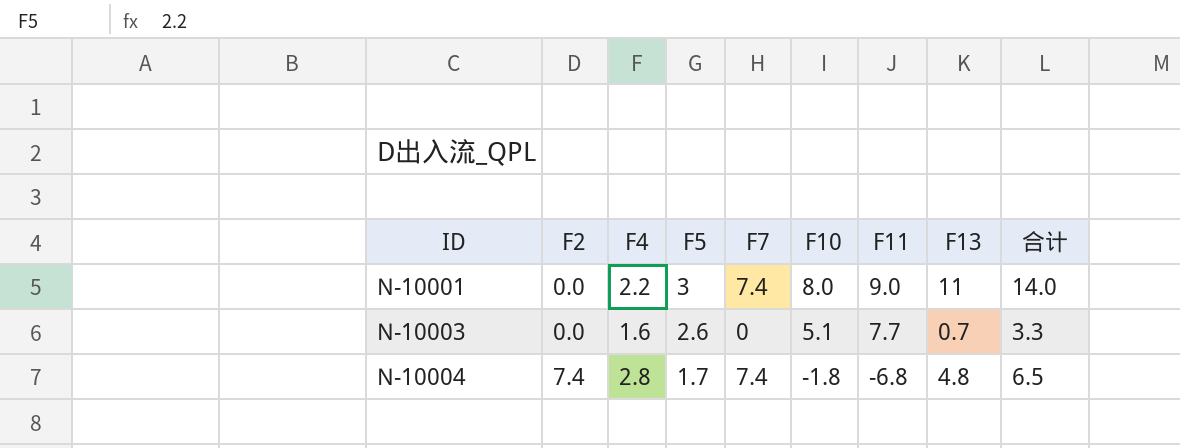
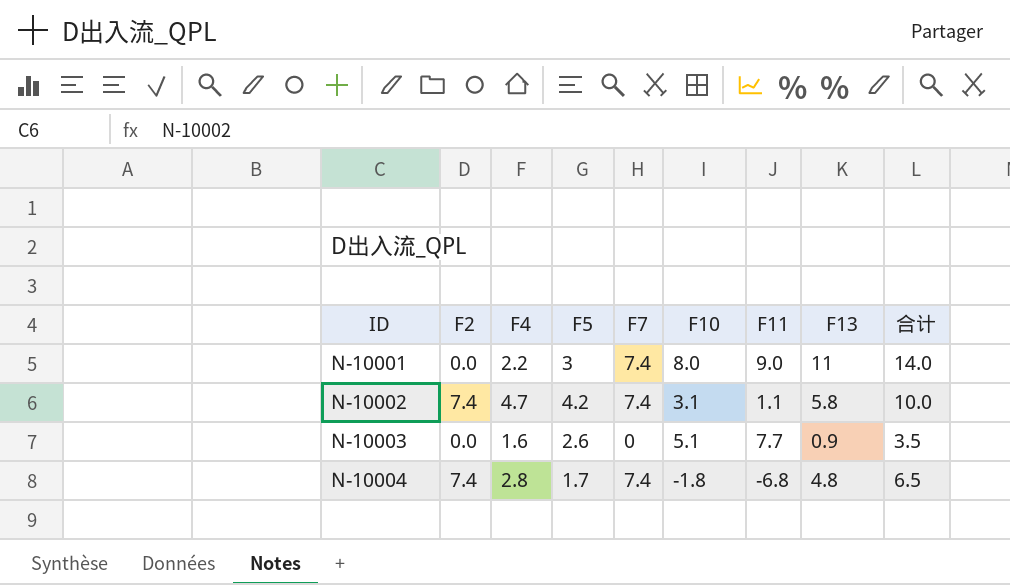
row N-10002: none -> 7.4 | 4.7 | 4.2 | 7.4 | 3.1 | 1.1 | 5.8 | 10.0
N-10003 | F13: 0.7 -> 0.9
N-10003 | 合计: 3.3 -> 3.5

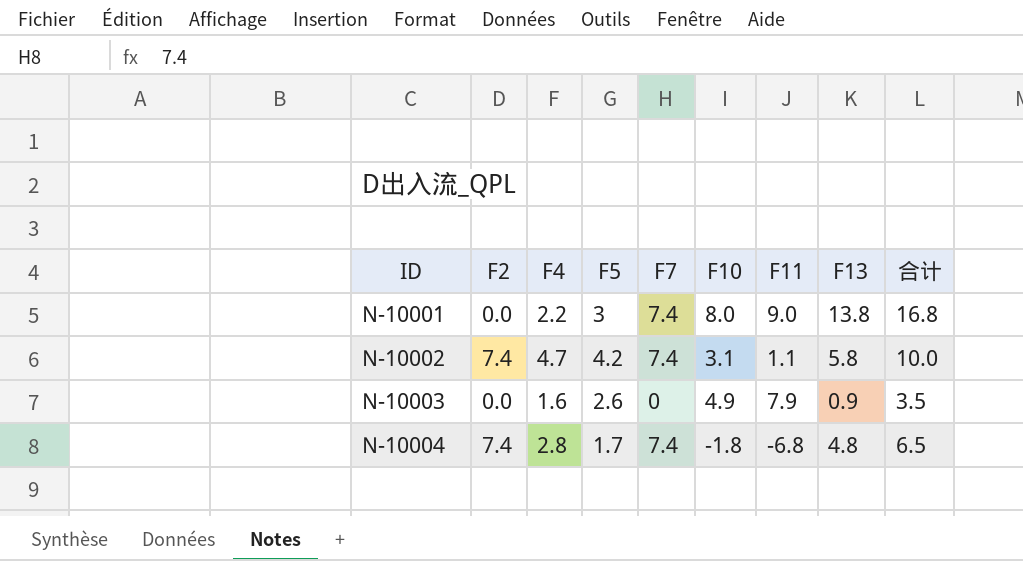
N-10001 | F13: 11 -> 13.8
N-10001 | 合计: 14.0 -> 16.8
N-10003 | F10: 5.1 -> 4.9
N-10003 | F11: 7.7 -> 7.9

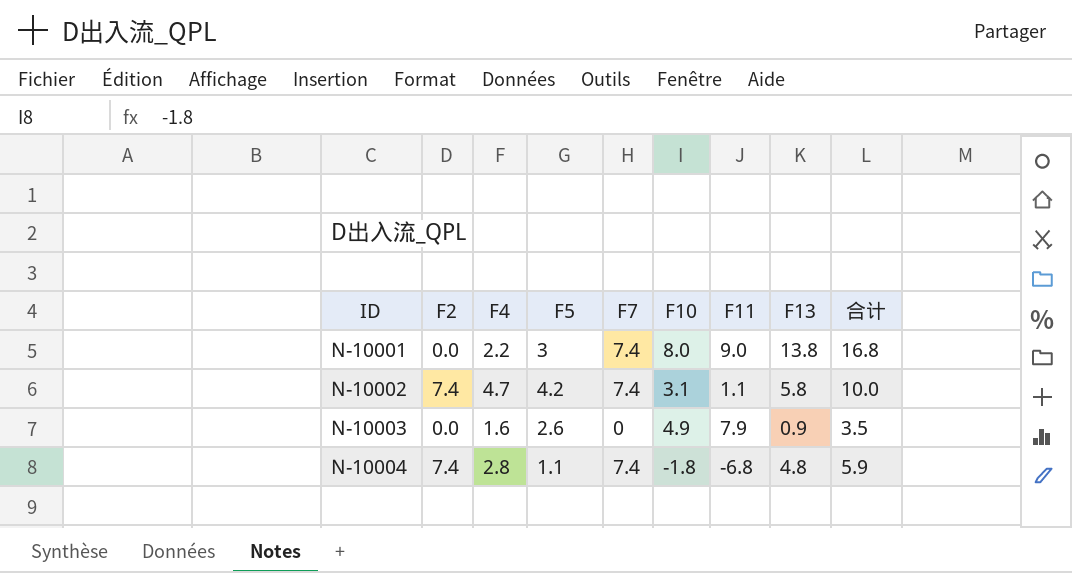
N-10004 | F5: 1.7 -> 1.1
N-10004 | 合计: 6.5 -> 5.9

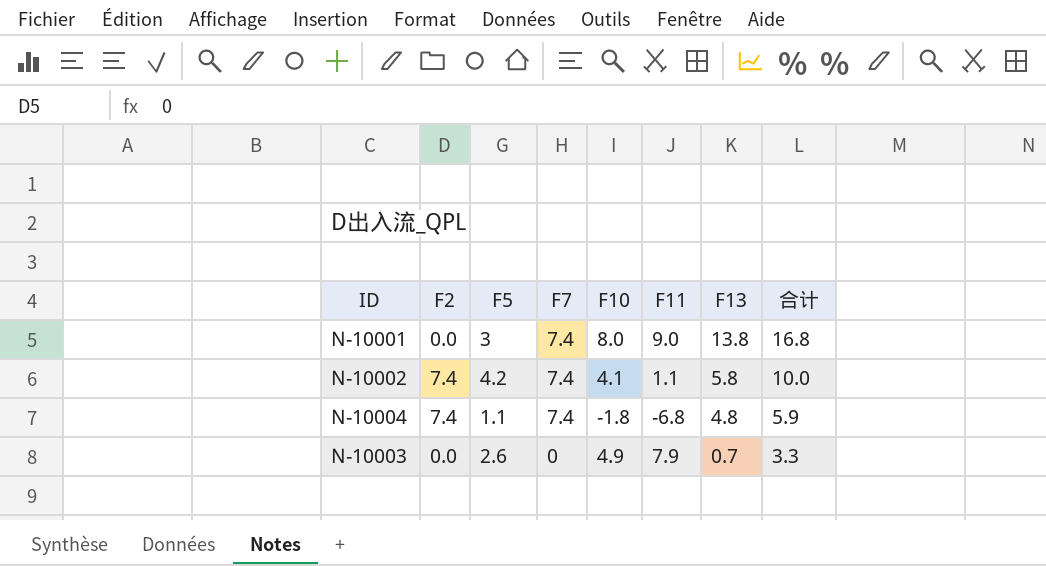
row order: ID ascending -> F7 descending
column F4 | position: 3 -> none
N-10002 | F10: 3.1 -> 4.1
N-10003 | F13: 0.9 -> 0.7
N-10003 | 合计: 3.5 -> 3.3

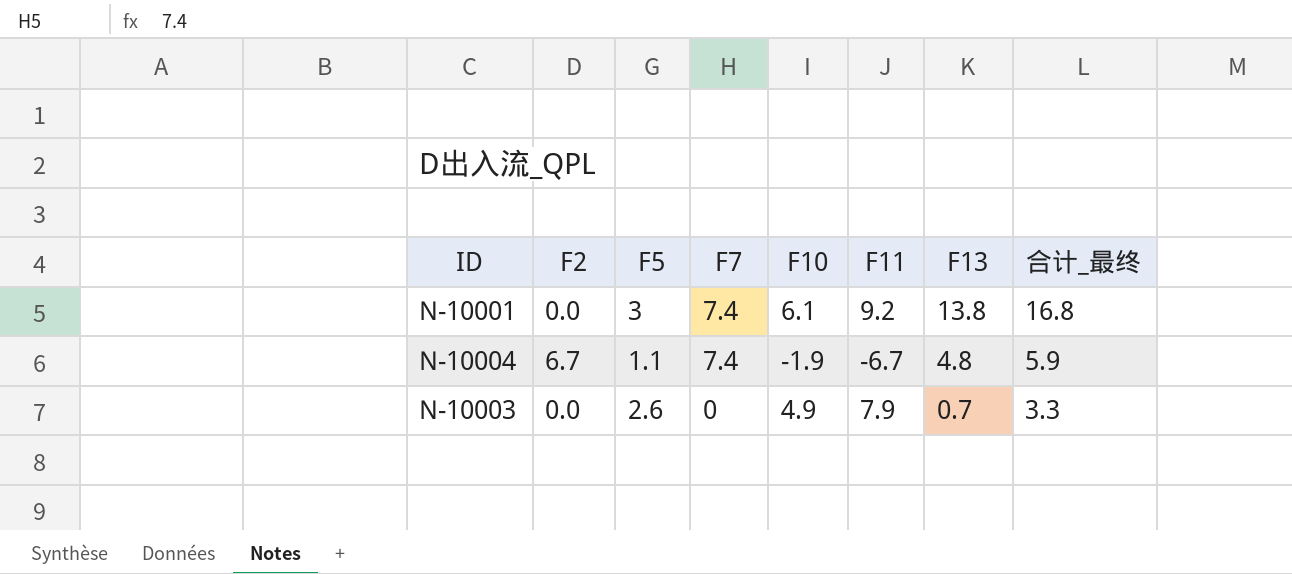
column name: 合计 -> 合计_最终
row N-10002: 7.4 | 4.2 | 7.4 | 4.1 | 1.1 | 5.8 | 10.0 -> none
N-10001 | F10: 8.0 -> 6.1
N-10001 | F11: 9.0 -> 9.2
N-10004 | F2: 7.4 -> 6.7
N-10004 | F10: -1.8 -> -1.9
N-10004 | F11: -6.8 -> -6.7

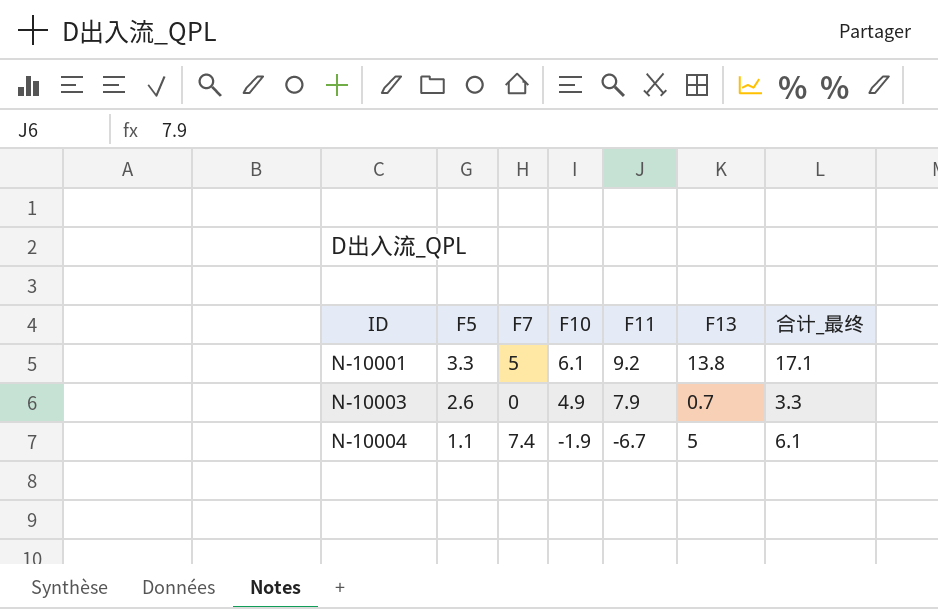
row order: F7 descending -> ID ascending
column F2 | position: 2 -> none
N-10001 | F5: 3 -> 3.3
N-10001 | F7: 7.4 -> 5
N-10001 | 合计_最终: 16.8 -> 17.1
N-10004 | F13: 4.8 -> 5
N-10004 | 合计_最终: 5.9 -> 6.1

